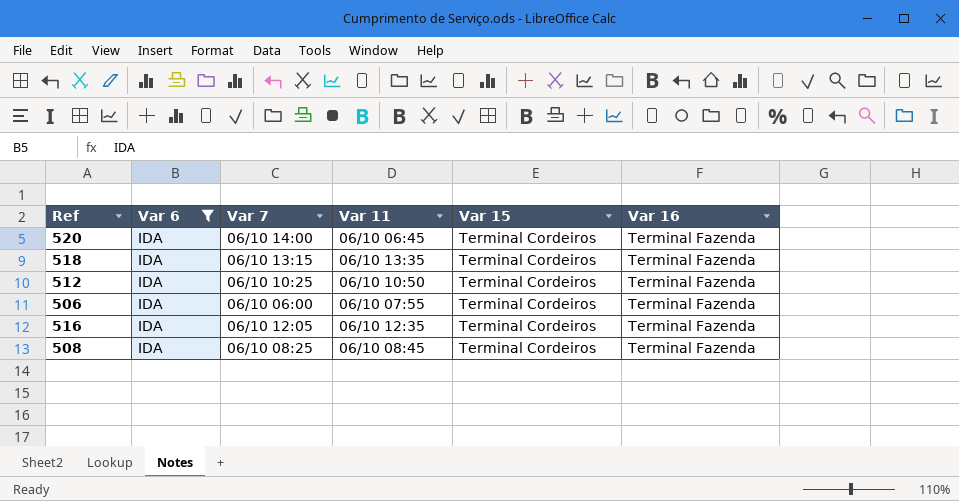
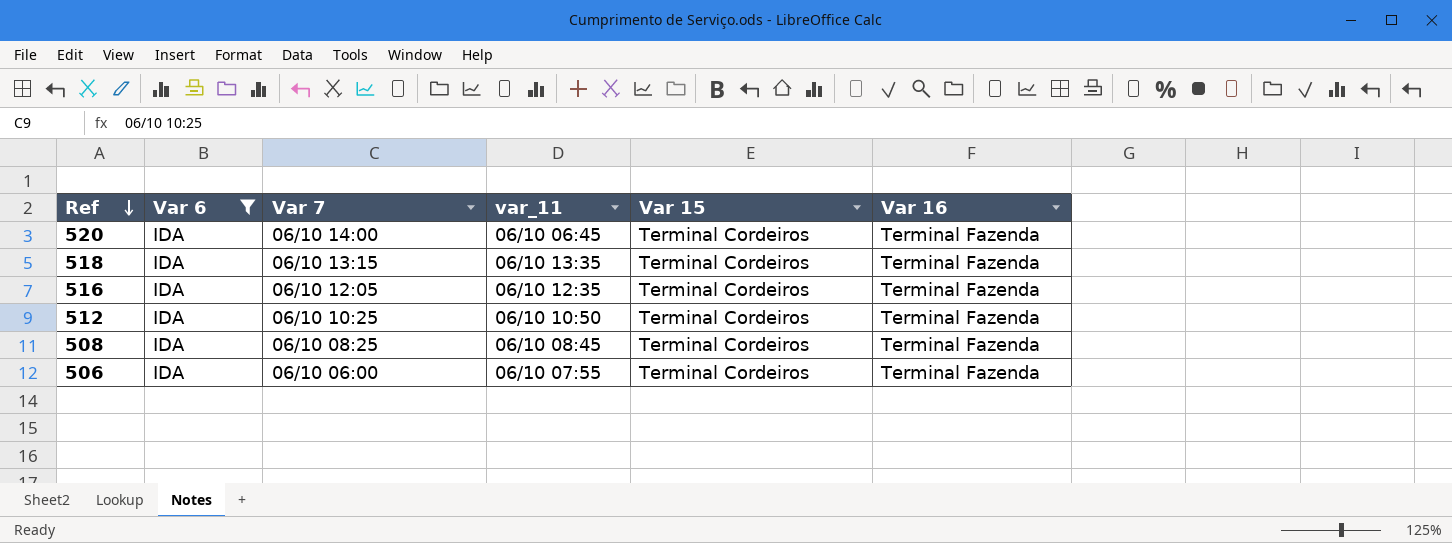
row order: none -> Ref descending
column name: Var 11 -> var_11

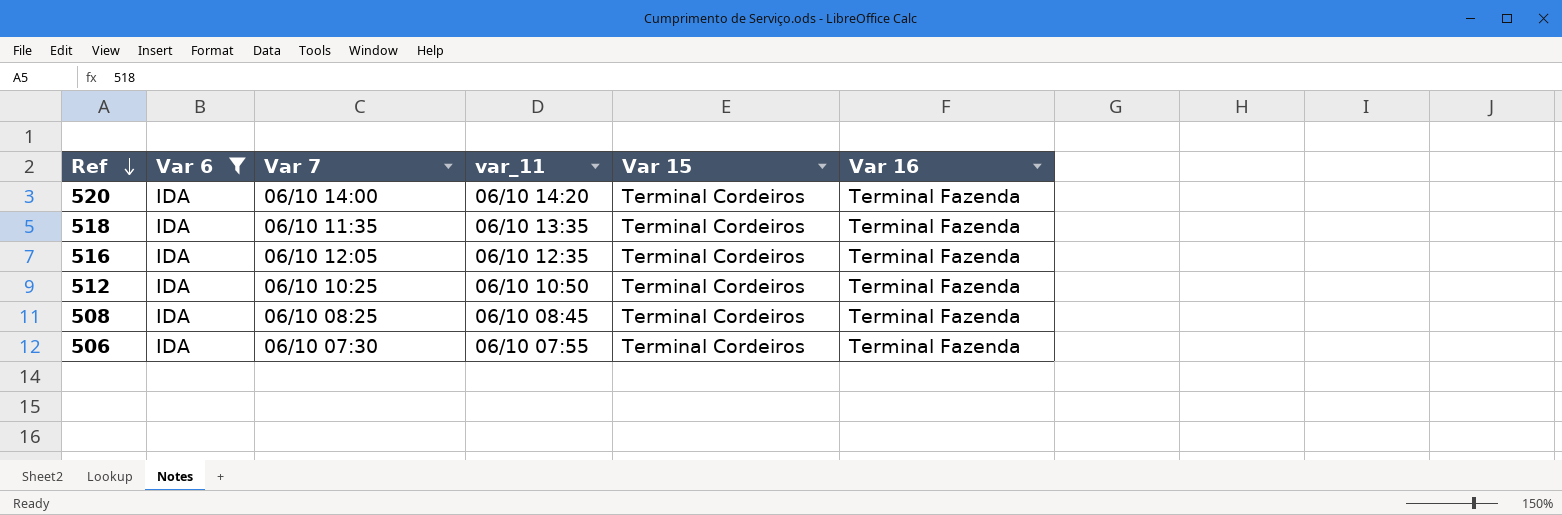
520 | var_11: 06/10 06:45 -> 06/10 14:20
518 | Var 7: 06/10 13:15 -> 06/10 11:35
506 | Var 7: 06/10 06:00 -> 06/10 07:30

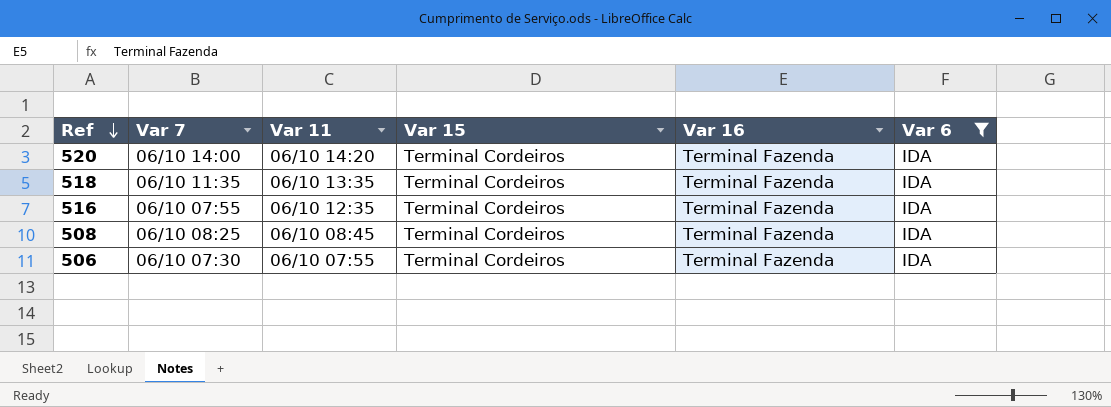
column name: var_11 -> Var 11
column Var 6 | position: 2 -> 6
row 512: IDA | 06/10 10:25 | 06/10 10:50 | Terminal Cordeiros | Terminal Fazenda -> none
516 | Var 7: 06/10 12:05 -> 06/10 07:55

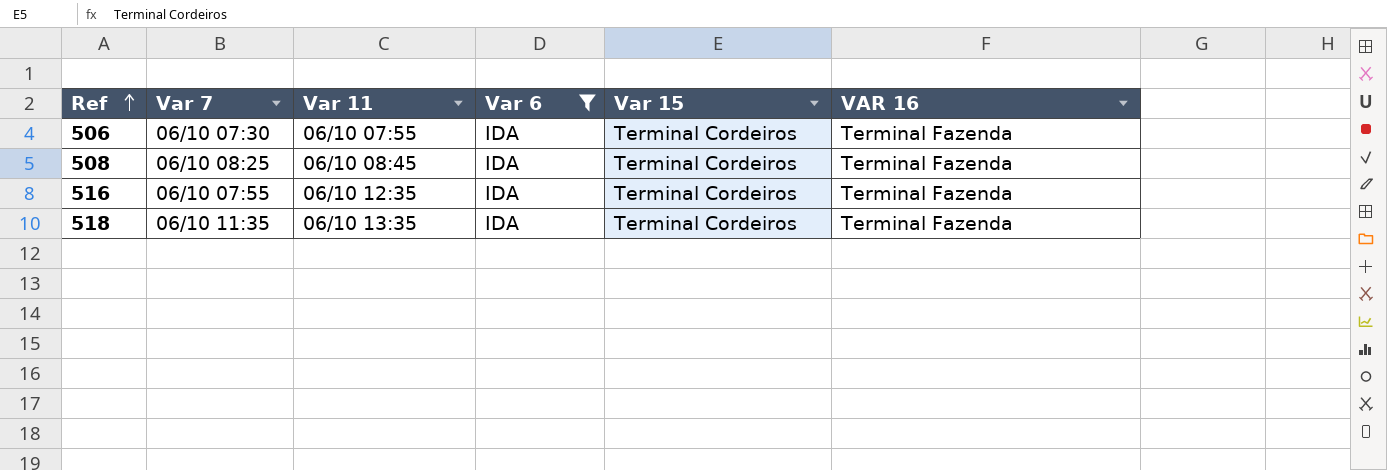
row order: Ref descending -> Ref ascending
column Var 6 | position: 6 -> 4
column name: Var 16 -> VAR 16
row 520: 06/10 14:00 | 06/10 14:20 | Terminal Cordeiros | Terminal Fazenda | IDA -> none

